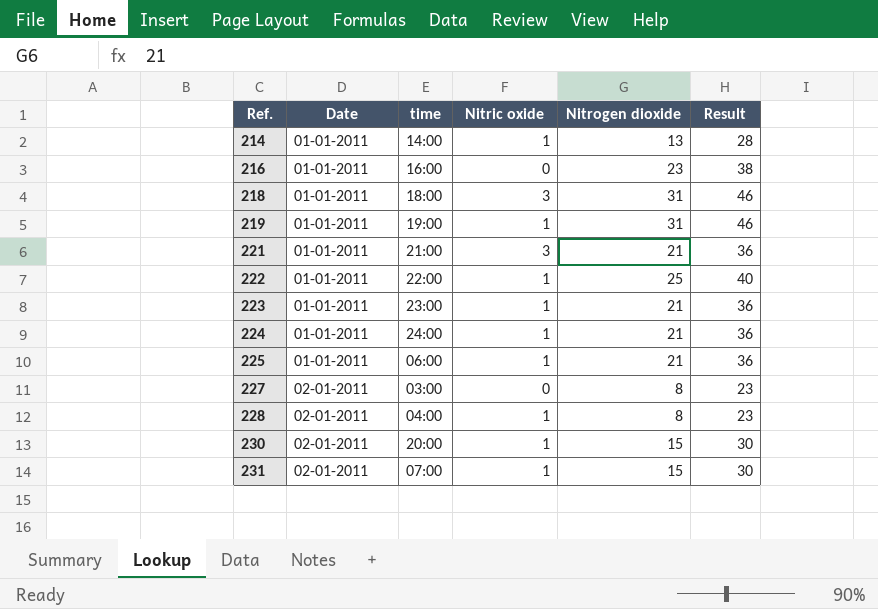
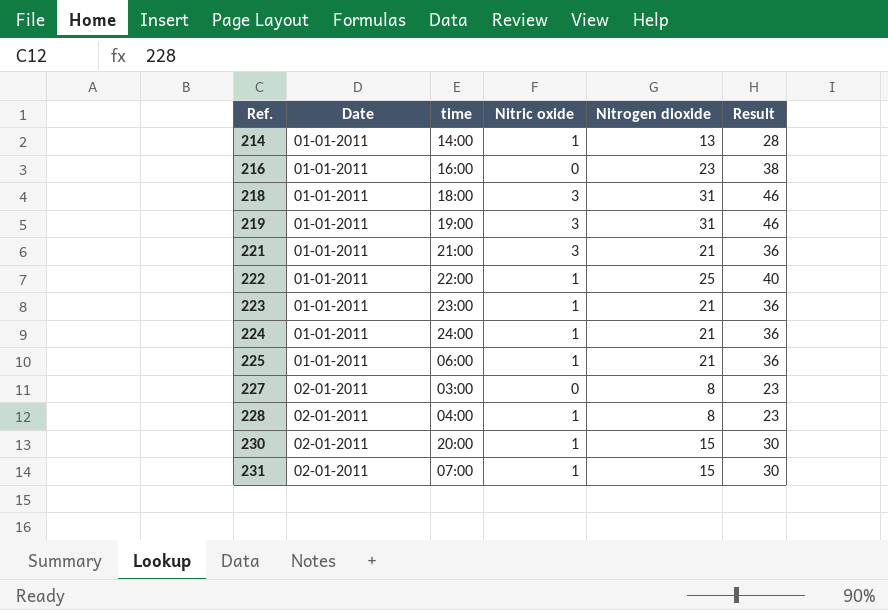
219 | Nitric oxide: 1 -> 3

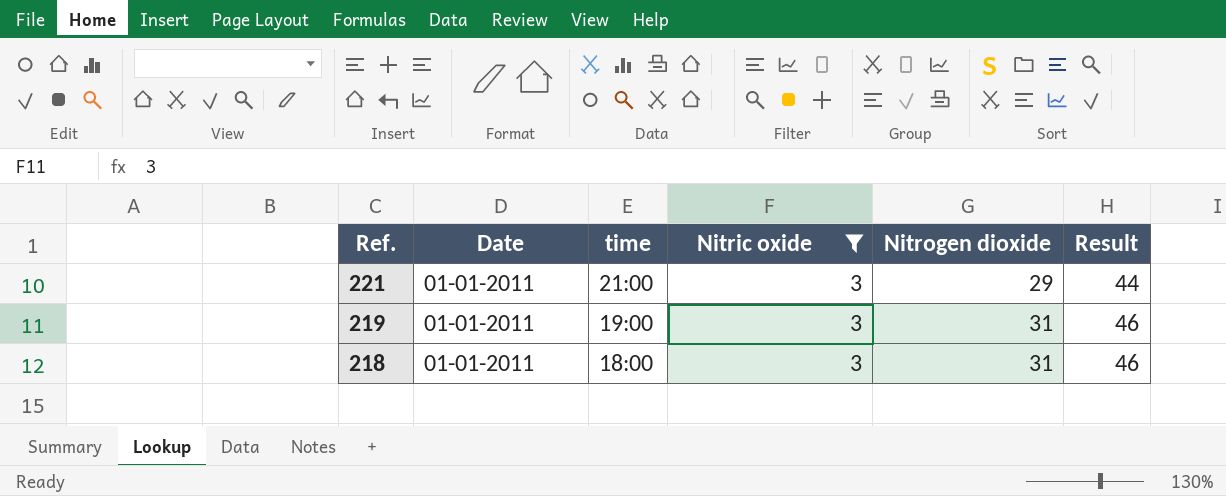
filter: none -> Nitric oxide = 3
row order: Ref. ascending -> Ref. descending
221 | Nitrogen dioxide: 21 -> 29
221 | Result: 36 -> 44

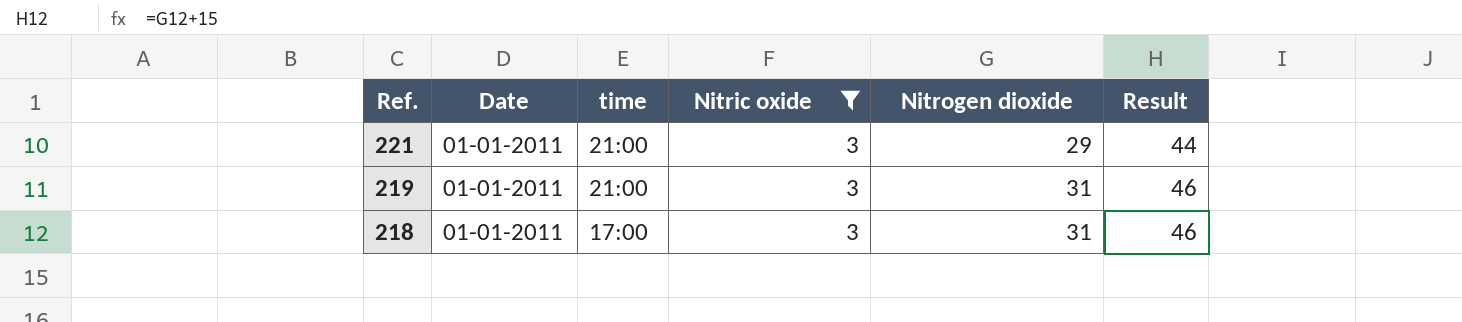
219 | time: 19:00 -> 21:00
218 | time: 18:00 -> 17:00

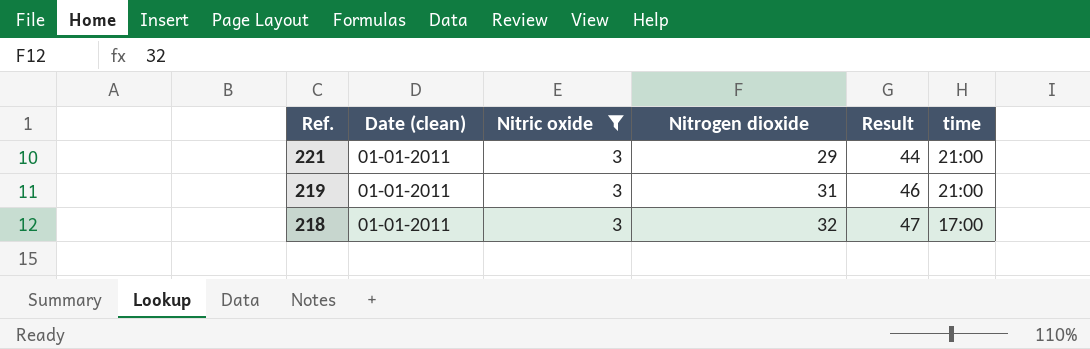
column name: Date -> Date (clean)
column time | position: 3 -> 6
218 | Nitrogen dioxide: 31 -> 32
218 | Result: 46 -> 47

